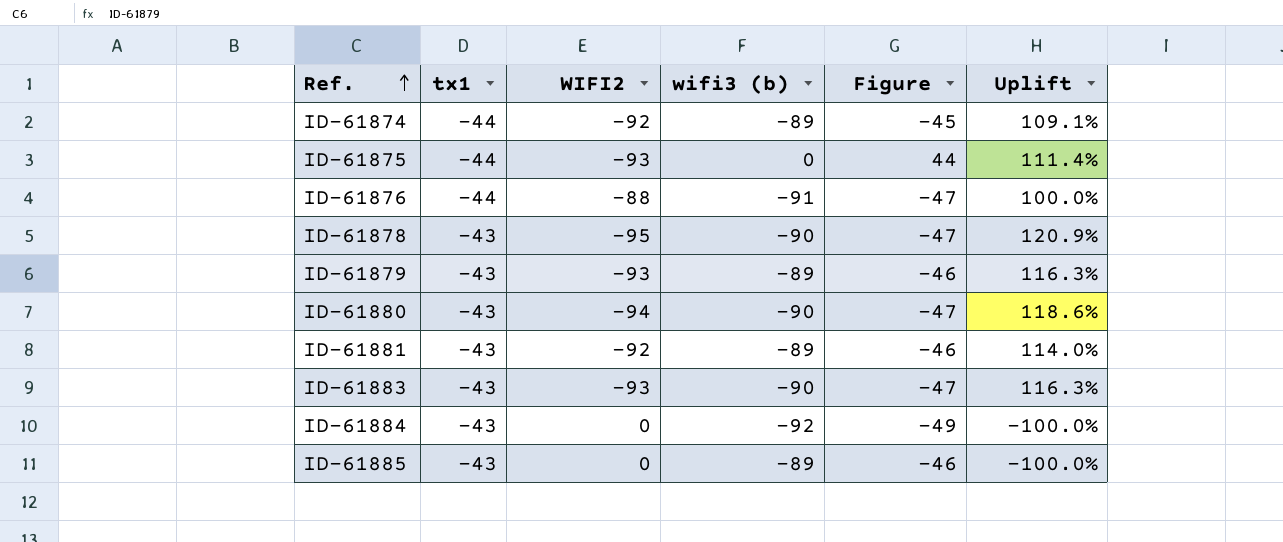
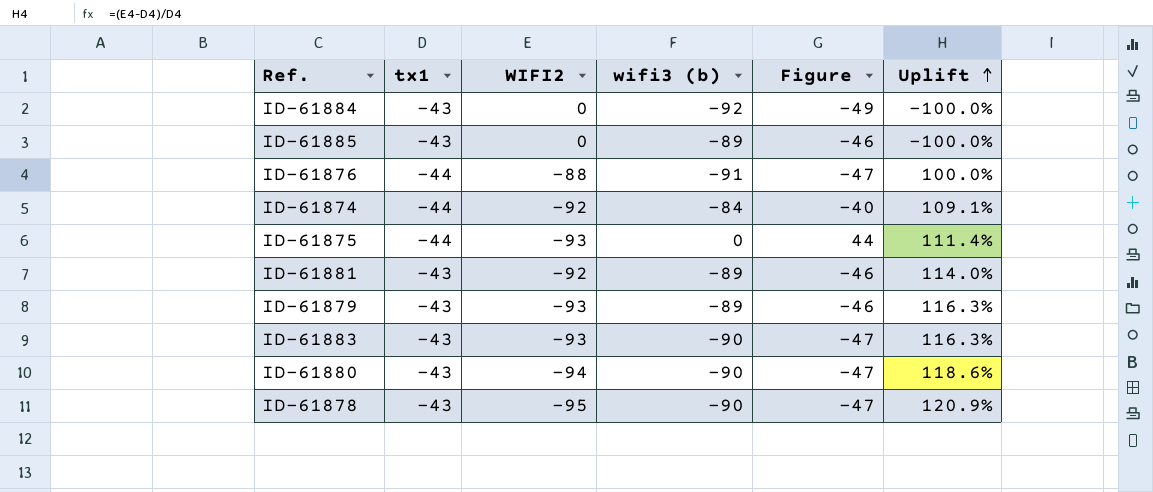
row order: Ref. ascending -> Uplift ascending
ID-61874 | wifi3 (b): -89 -> -84
ID-61874 | Figure: -45 -> -40

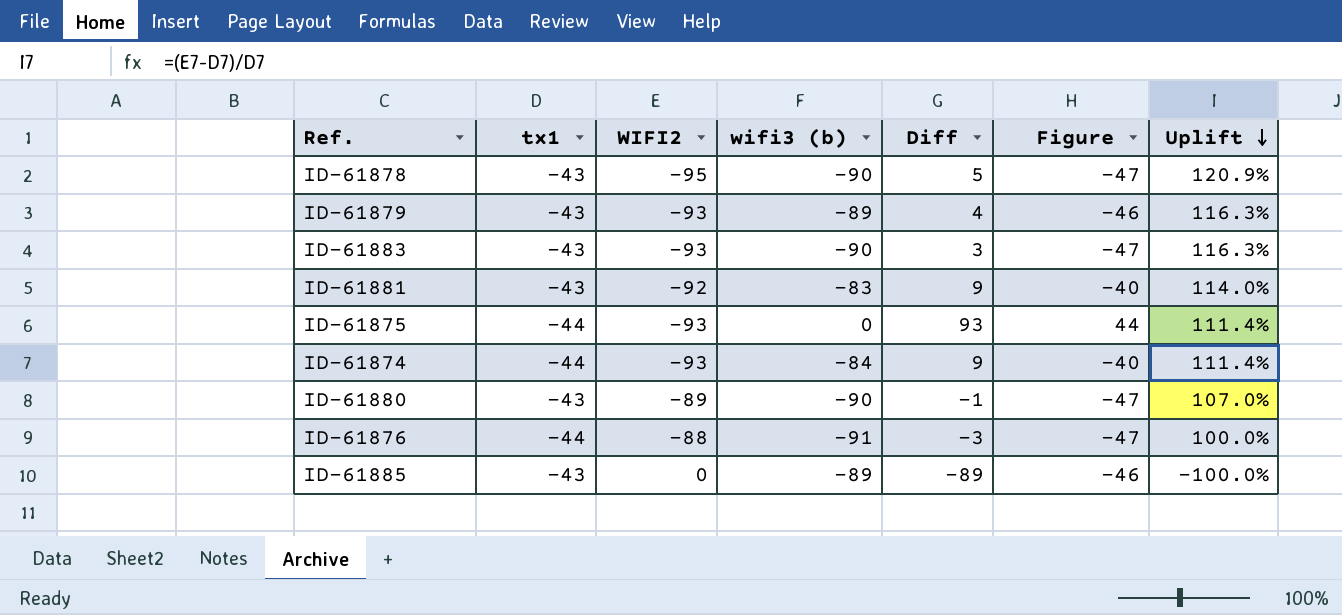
row order: Uplift ascending -> Uplift descending
column Diff | formula: none -> [wifi3 (b)] - [WIFI2]
row ID-61884: -43 | 0 | -92 | -49 | -100.0% -> none
ID-61881 | wifi3 (b): -89 -> -83
ID-61881 | Figure: -46 -> -40
ID-61874 | WIFI2: -92 -> -93
ID-61874 | Uplift: 109.1% -> 111.4%
ID-61880 | WIFI2: -94 -> -89
ID-61880 | Uplift: 118.6% -> 107.0%

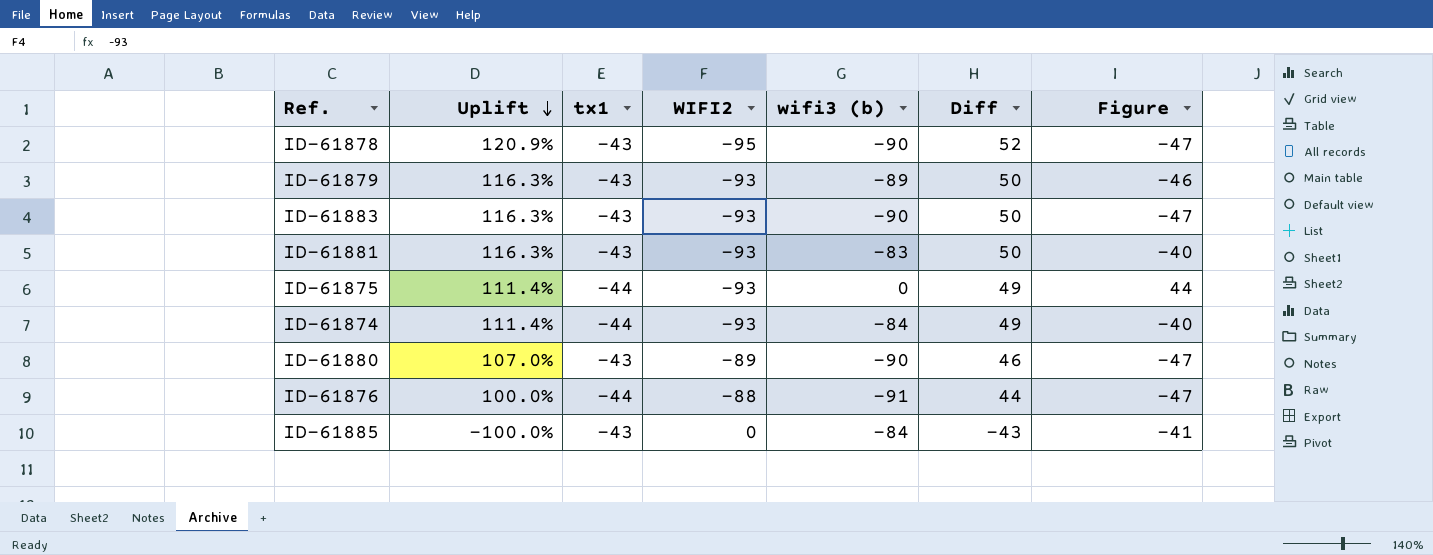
column Uplift | position: 7 -> 2
column Diff | formula: [wifi3 (b)] - [WIFI2] -> [tx1] - [WIFI2]
ID-61881 | Uplift: 114.0% -> 116.3%
ID-61881 | WIFI2: -92 -> -93
ID-61885 | wifi3 (b): -89 -> -84
ID-61885 | Figure: -46 -> -41

